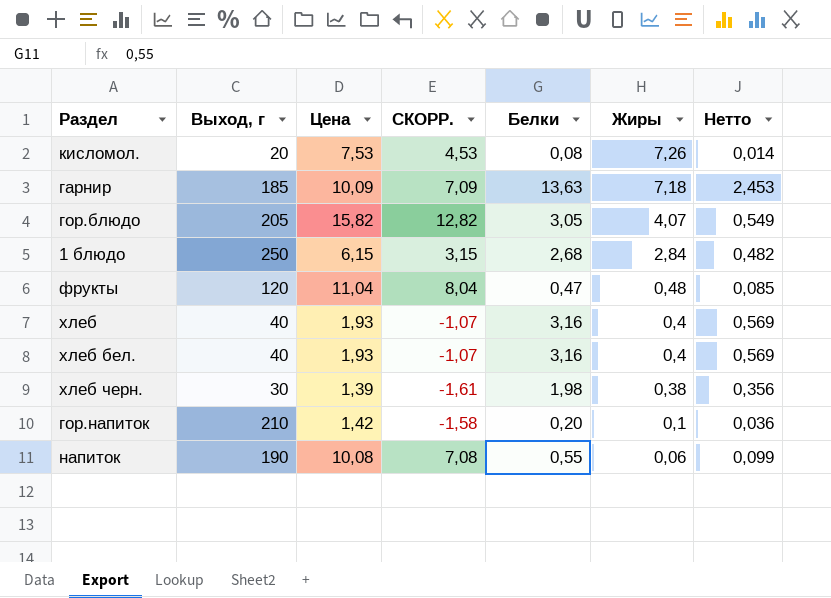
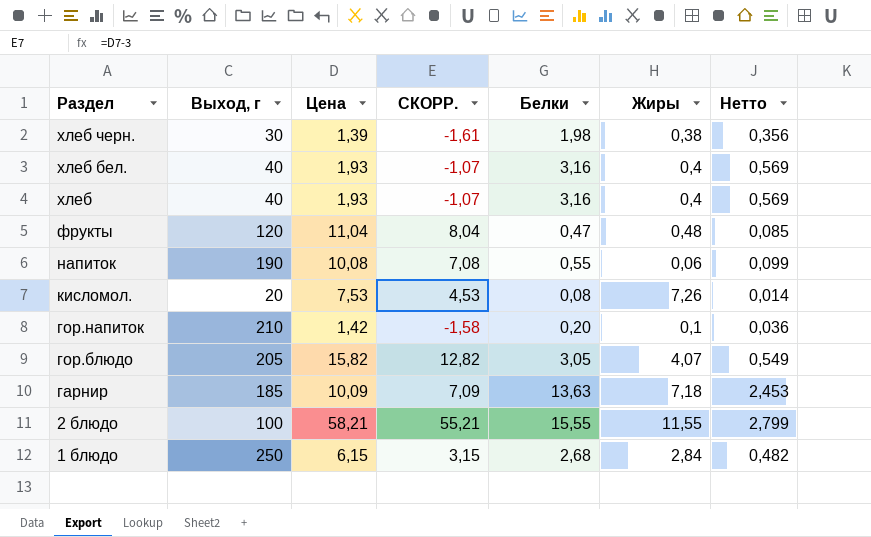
row order: Жиры descending -> Раздел descending
row 2 блюдо: none -> 100 | 58,21 | 55,21 | 15,55 | 11,55 | 2,799

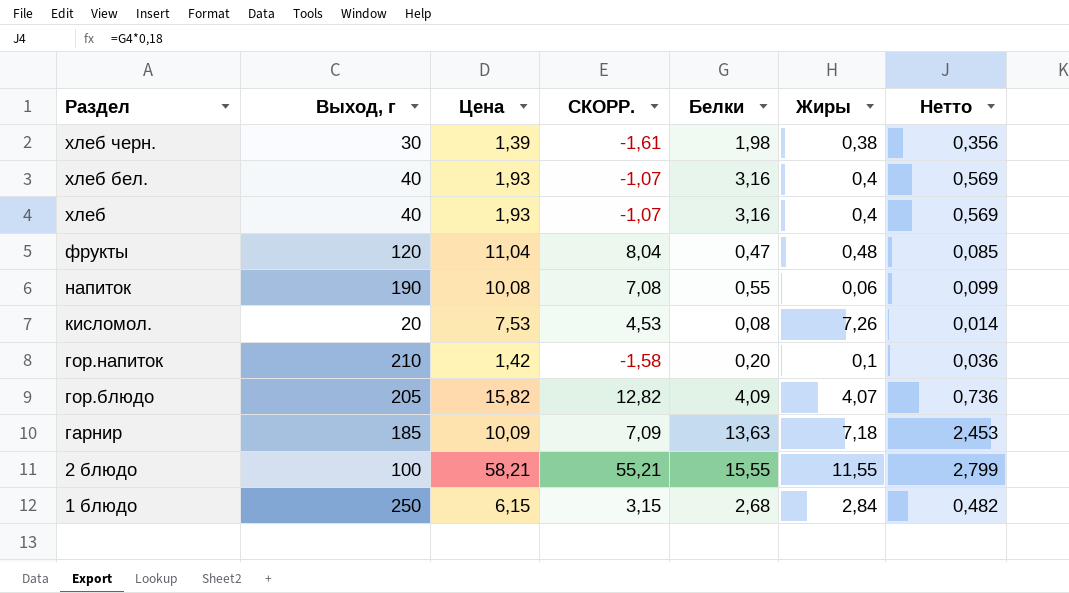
гор.блюдо | Белки: 3,05 -> 4,09
гор.блюдо | Нетто: 0,549 -> 0,736

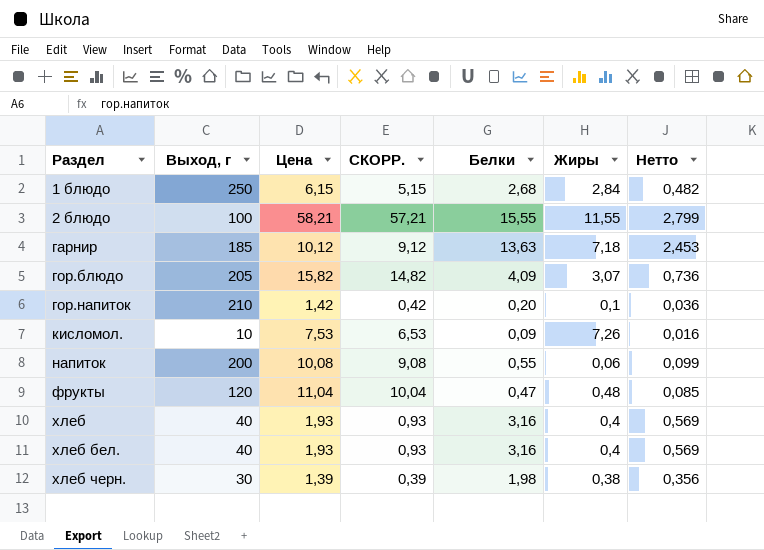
row order: Раздел descending -> Раздел ascending
column СКОРР. | formula: [Цена] - 3 -> [Цена] - 1
гарнир | Цена: 10,09 -> 10,12
гор.блюдо | Жиры: 4,07 -> 3,07
кисломол. | Выход, г: 20 -> 10
кисломол. | Белки: 0,08 -> 0,09
кисломол. | Нетто: 0,014 -> 0,016
напиток | Выход, г: 190 -> 200

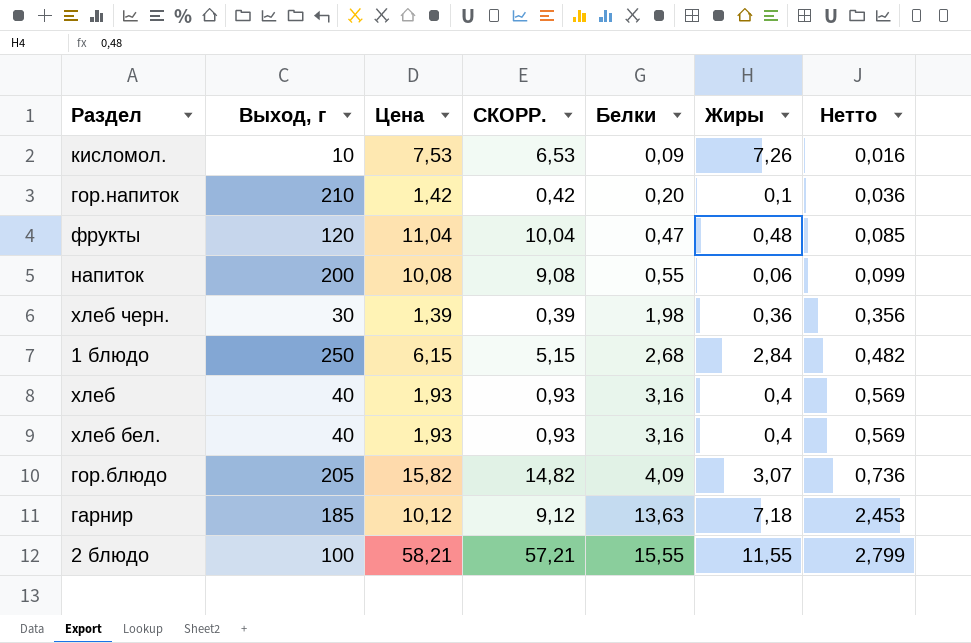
row order: Раздел ascending -> Белки ascending
хлеб черн. | Жиры: 0,38 -> 0,36

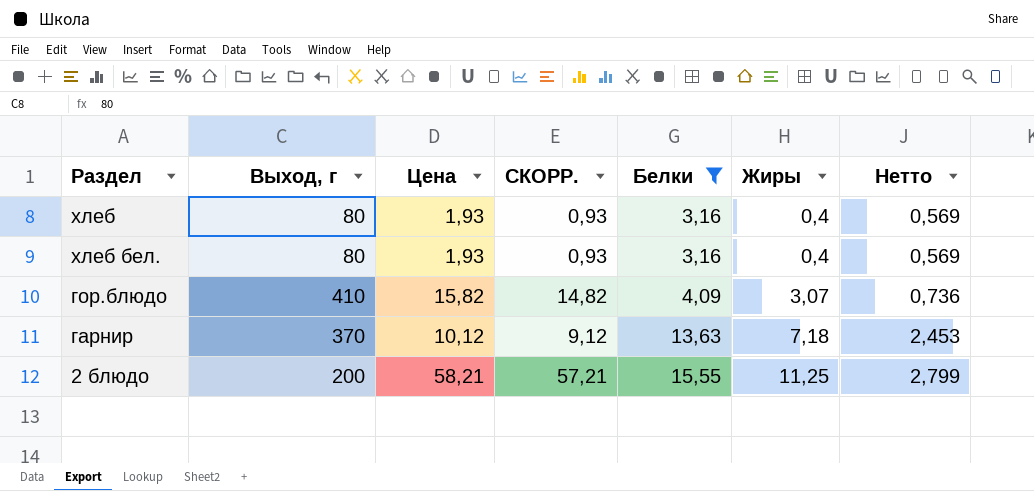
filter: none -> Белки >= 3,16
хлеб | Выход, г: 40 -> 80
хлеб бел. | Выход, г: 40 -> 80
гор.блюдо | Выход, г: 205 -> 410
гарнир | Выход, г: 185 -> 370
2 блюдо | Выход, г: 100 -> 200
2 блюдо | Жиры: 11,55 -> 11,25

